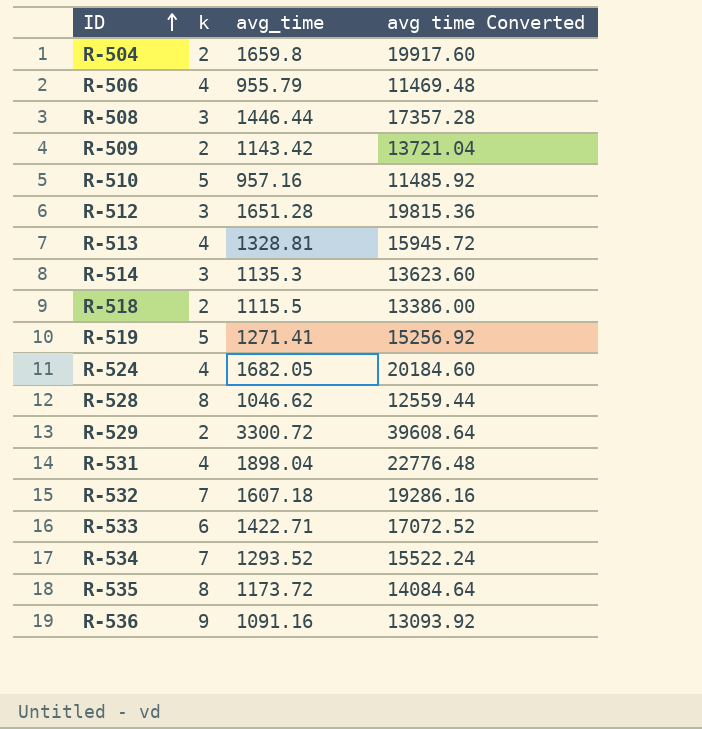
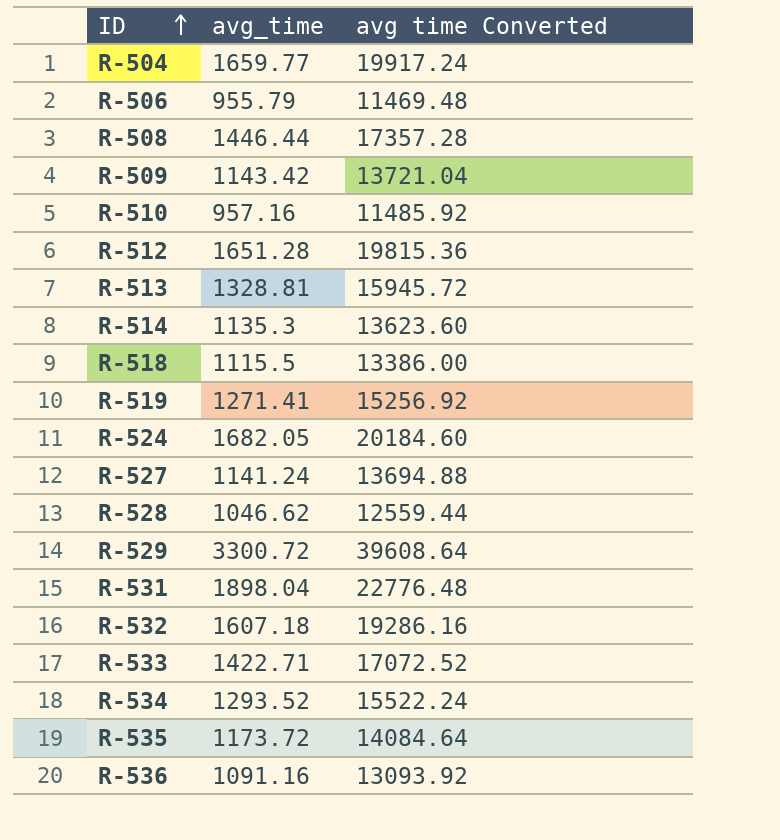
column k | position: 2 -> none
R-504 | avg_time: 1659.8 -> 1659.77
R-504 | avg time Converted: 19917.60 -> 19917.24
row R-527: none -> 1141.24 | 13694.88

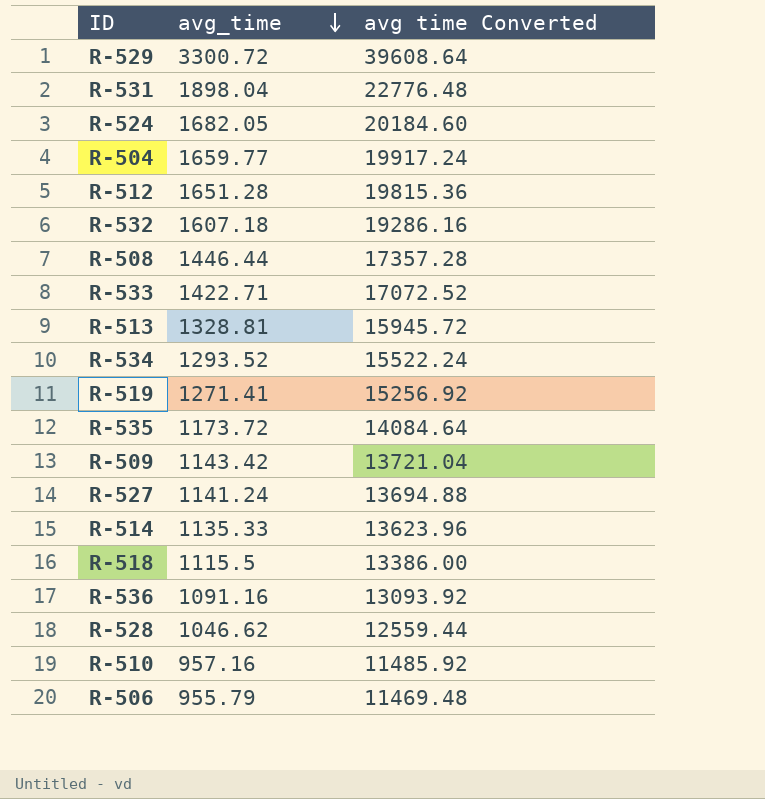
row order: ID ascending -> avg_time descending
R-514 | avg_time: 1135.3 -> 1135.33
R-514 | avg time Converted: 13623.60 -> 13623.96

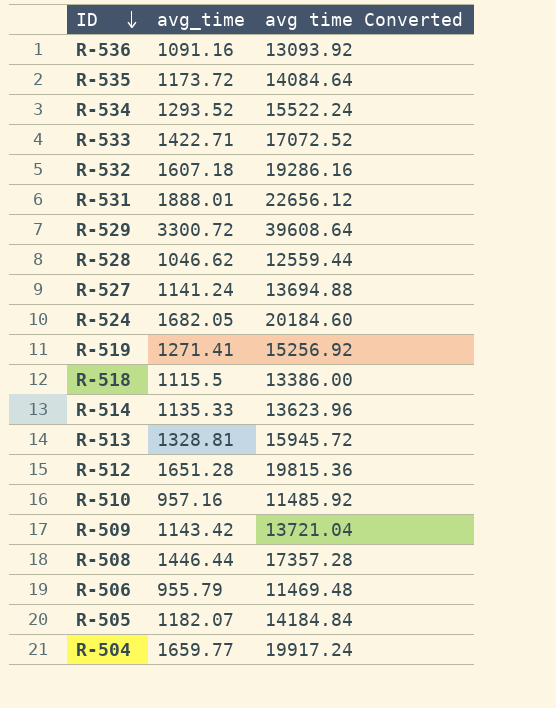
row order: avg_time descending -> ID descending
R-531 | avg_time: 1898.04 -> 1888.01
R-531 | avg time Converted: 22776.48 -> 22656.12
row R-505: none -> 1182.07 | 14184.84

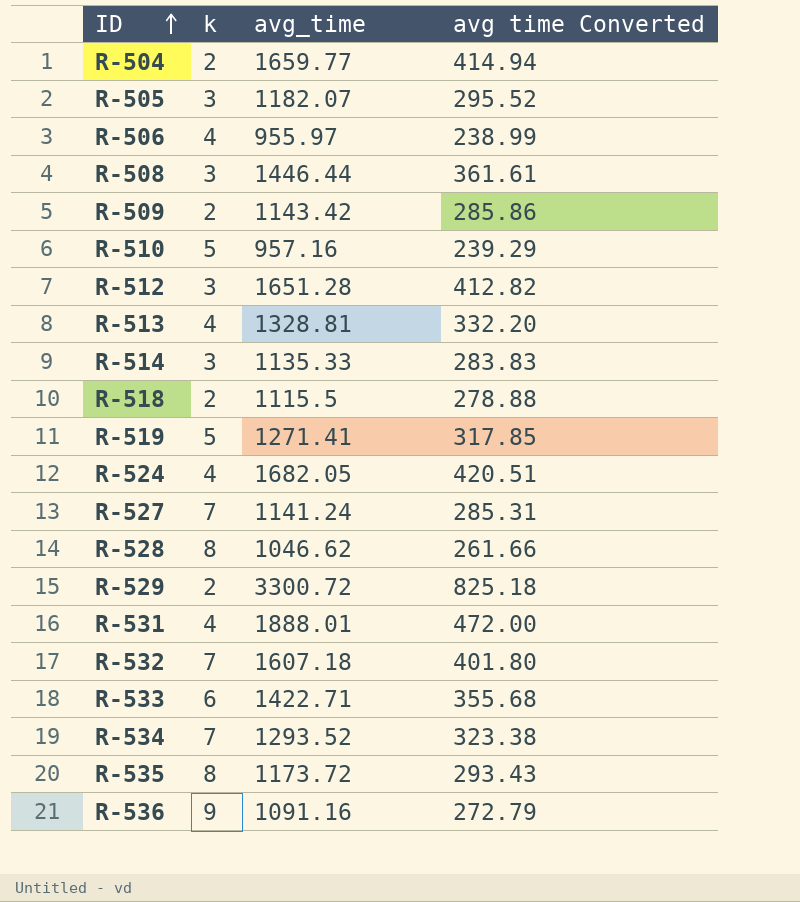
row order: ID descending -> ID ascending
column k | position: none -> 2
column avg time Converted | formula: [avg_time] * 12 -> [avg_time] * 0.25
R-506 | avg_time: 955.79 -> 955.97

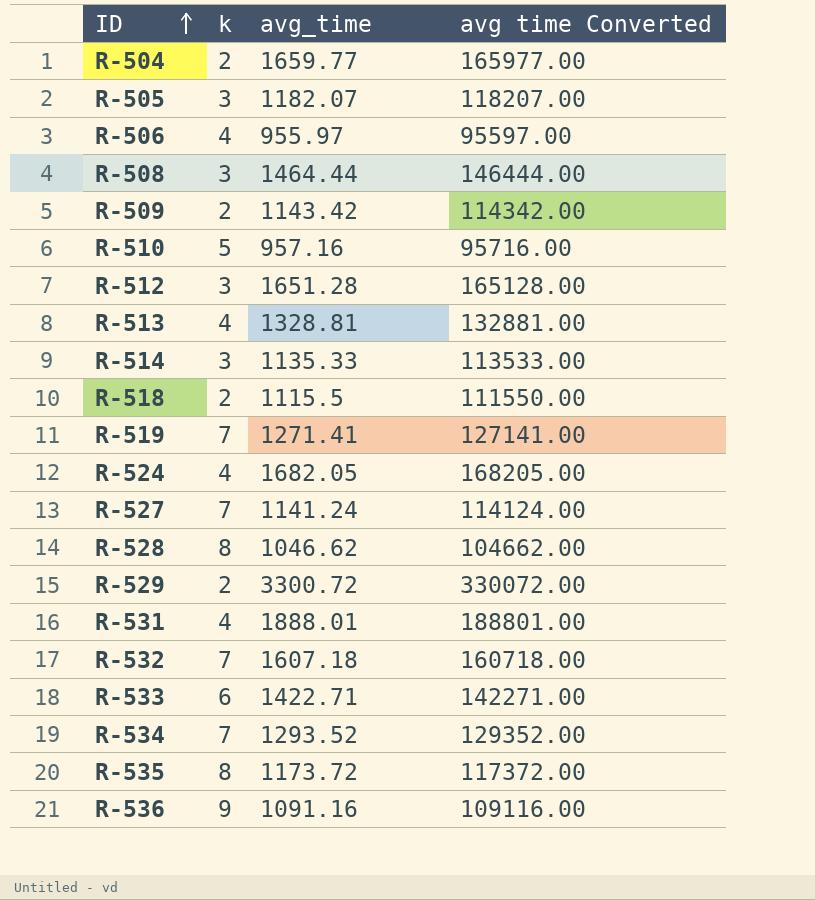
column avg time Converted | formula: [avg_time] * 0.25 -> [avg_time] * 100
R-508 | avg_time: 1446.44 -> 1464.44
R-519 | k: 5 -> 7

